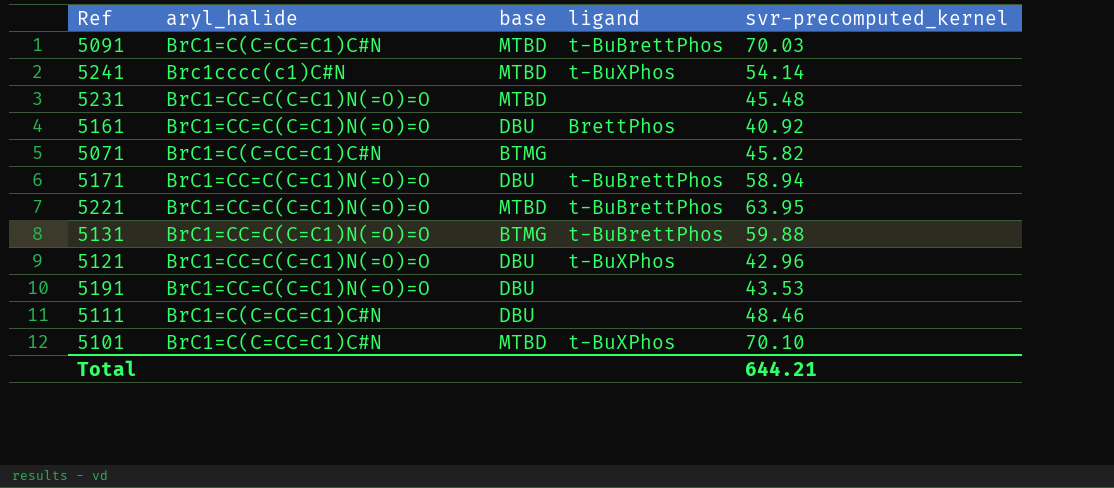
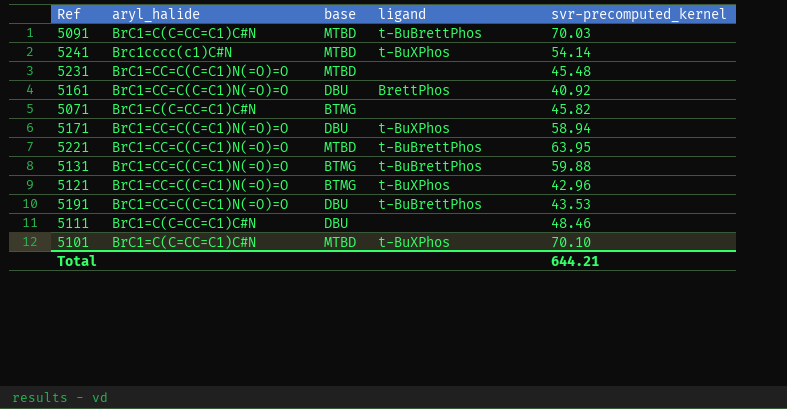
5171 | ligand: t-BuBrettPhos -> t-BuXPhos
5121 | base: DBU -> BTMG
5191 | ligand: none -> t-BuBrettPhos

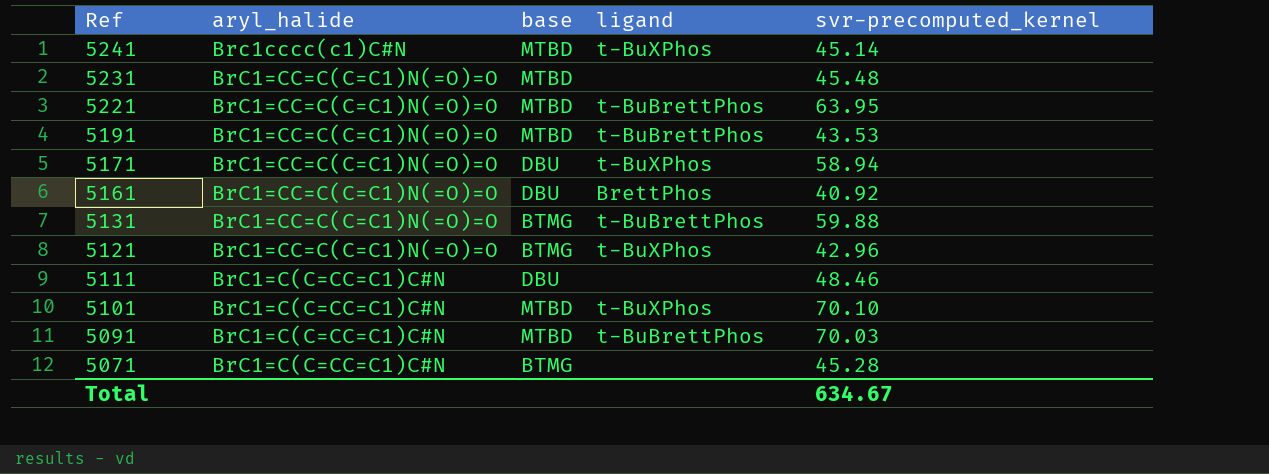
row order: none -> Ref descending
5241 | svr-precomputed_kernel: 54.14 -> 45.14
5191 | base: DBU -> MTBD
5071 | svr-precomputed_kernel: 45.82 -> 45.28
Total | svr-precomputed_kernel: 644.21 -> 634.67

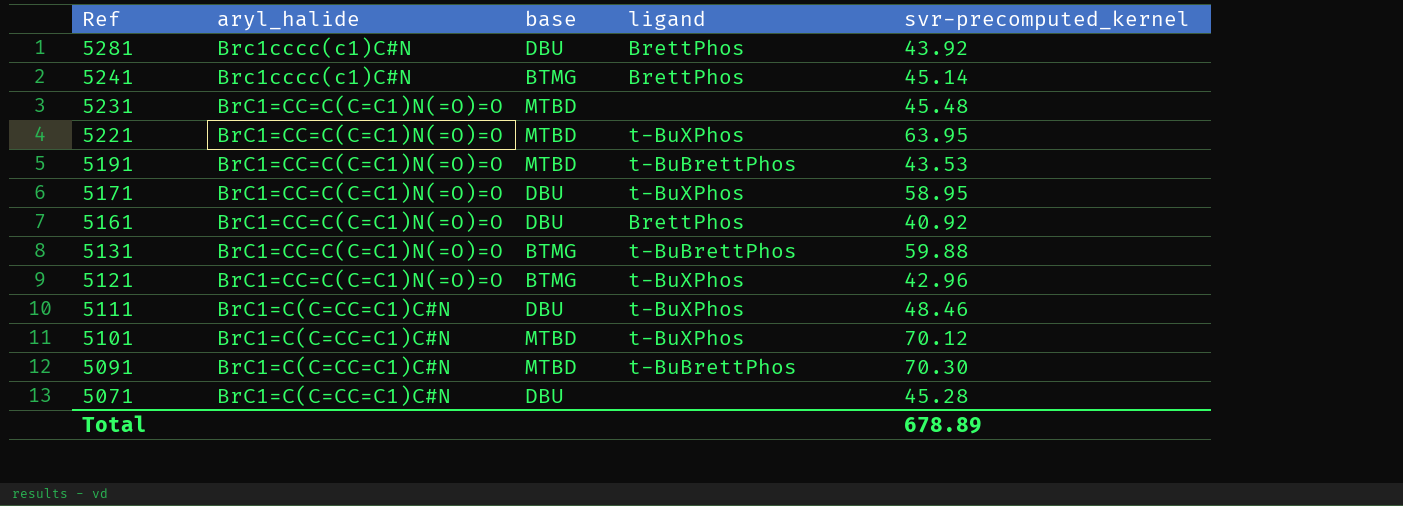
row 5281: none -> Brc1cccc(c1)C#N | DBU | BrettPhos | 43.92
5241 | base: MTBD -> BTMG
5241 | ligand: t-BuXPhos -> BrettPhos
5221 | ligand: t-BuBrettPhos -> t-BuXPhos
5171 | svr-precomputed_kernel: 58.94 -> 58.95
5111 | ligand: none -> t-BuXPhos
5101 | svr-precomputed_kernel: 70.10 -> 70.12
5091 | svr-precomputed_kernel: 70.03 -> 70.30
5071 | base: BTMG -> DBU
Total | svr-precomputed_kernel: 634.67 -> 678.89

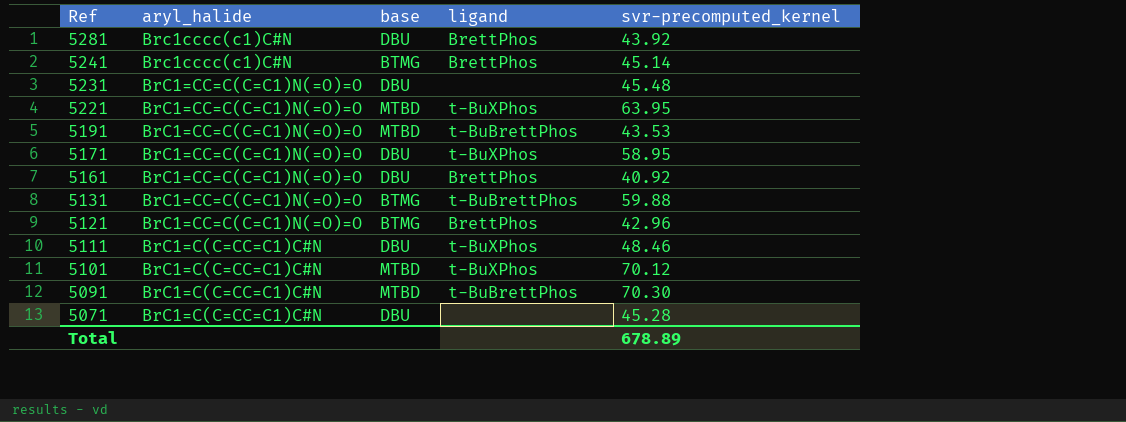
5231 | base: MTBD -> DBU
5121 | ligand: t-BuXPhos -> BrettPhos

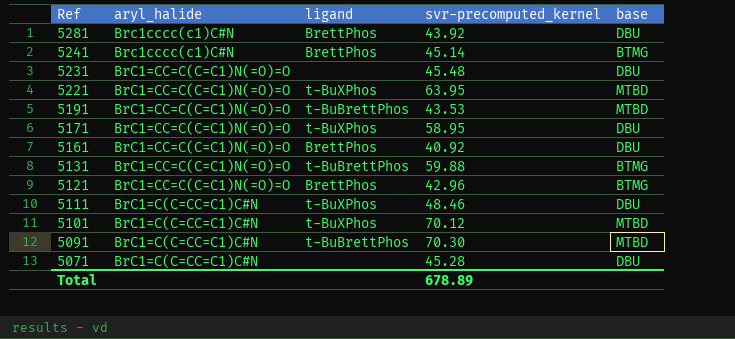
column base | position: 3 -> 5

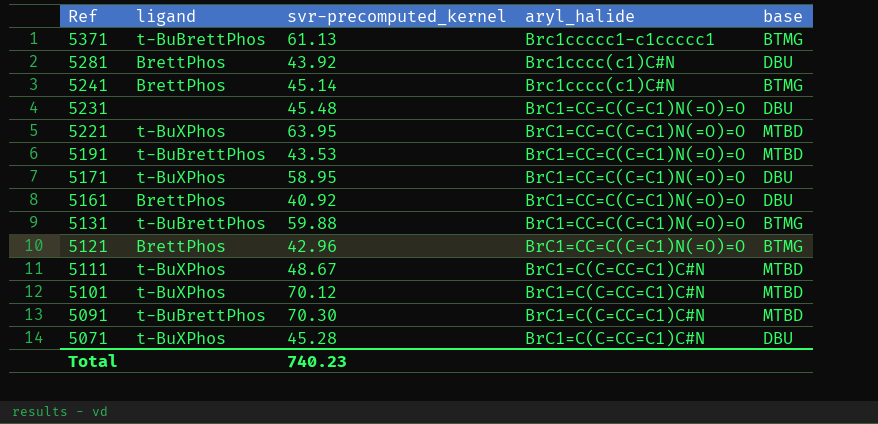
column aryl_halide | position: 2 -> 4
row 5371: none -> t-BuBrettPhos | 61.13 | Brc1ccccc1-c1ccccc1 | BTMG
5111 | svr-precomputed_kernel: 48.46 -> 48.67
5111 | base: DBU -> MTBD
5071 | ligand: none -> t-BuXPhos
Total | svr-precomputed_kernel: 678.89 -> 740.23

